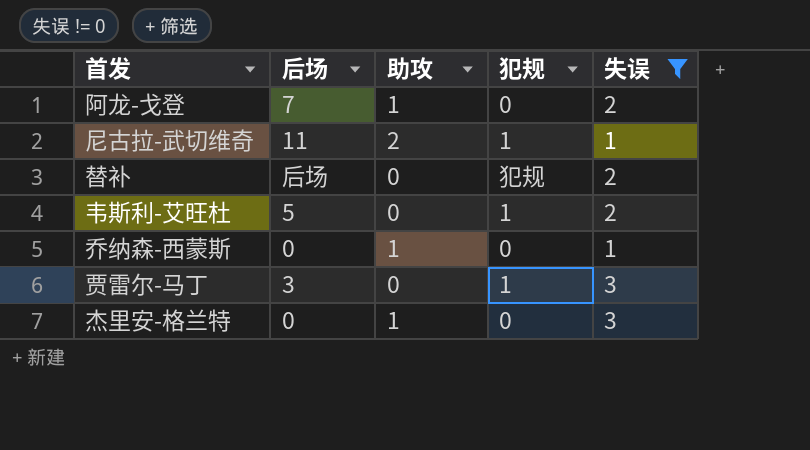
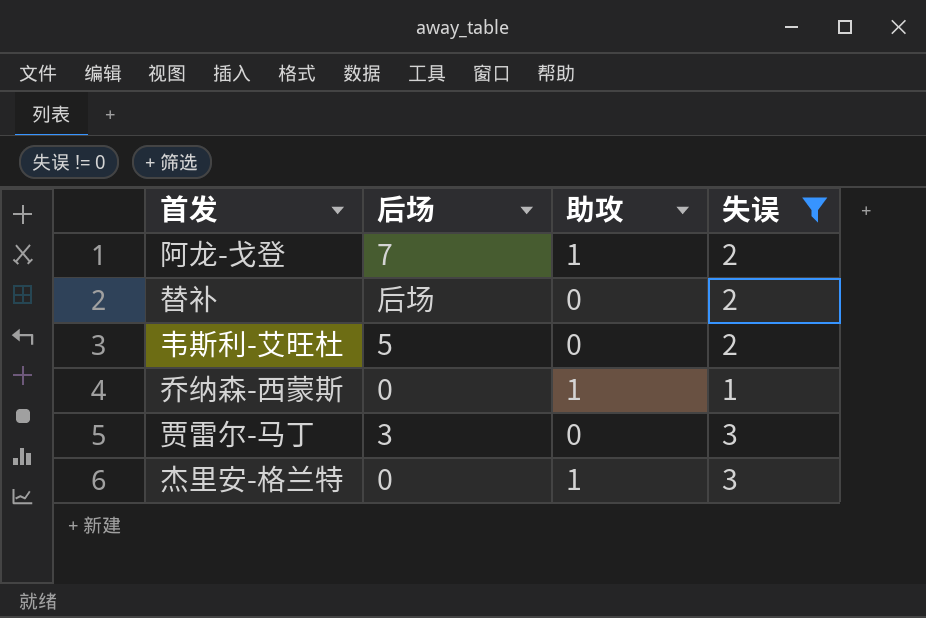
column 犯规 | position: 4 -> none
row 尼古拉-武切维奇: 11 | 2 | 1 | 1 -> none

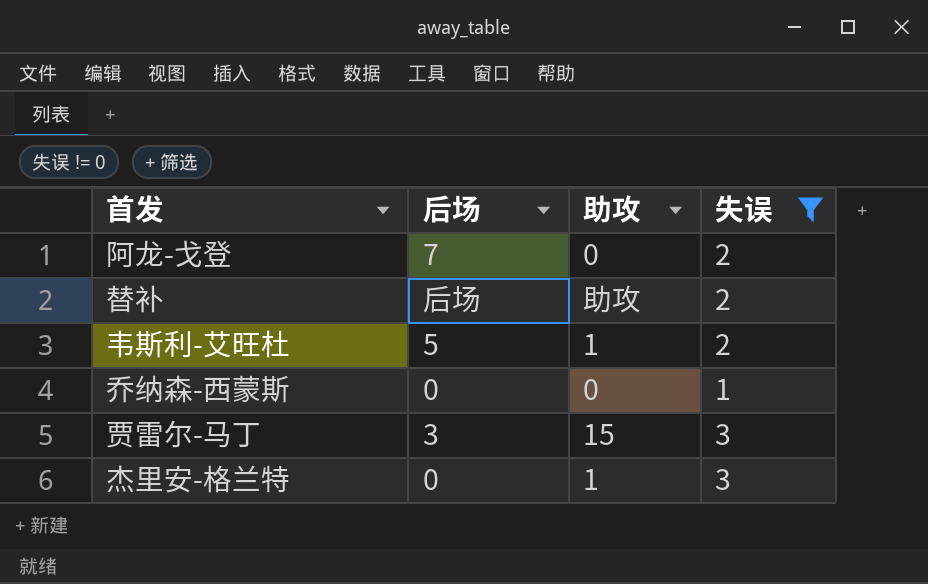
阿龙-戈登 | 助攻: 1 -> 0
替补 | 助攻: 0 -> 助攻
韦斯利-艾旺杜 | 助攻: 0 -> 1
乔纳森-西蒙斯 | 助攻: 1 -> 0
贾雷尔-马丁 | 助攻: 0 -> 15

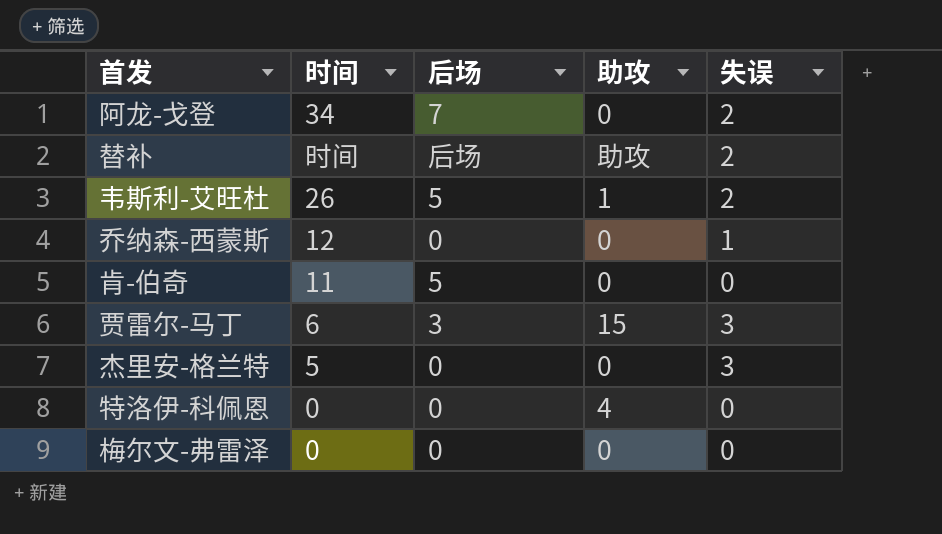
filter: 失误 != 0 -> none
column 时间 | position: none -> 2
杰里安-格兰特 | 助攻: 1 -> 0

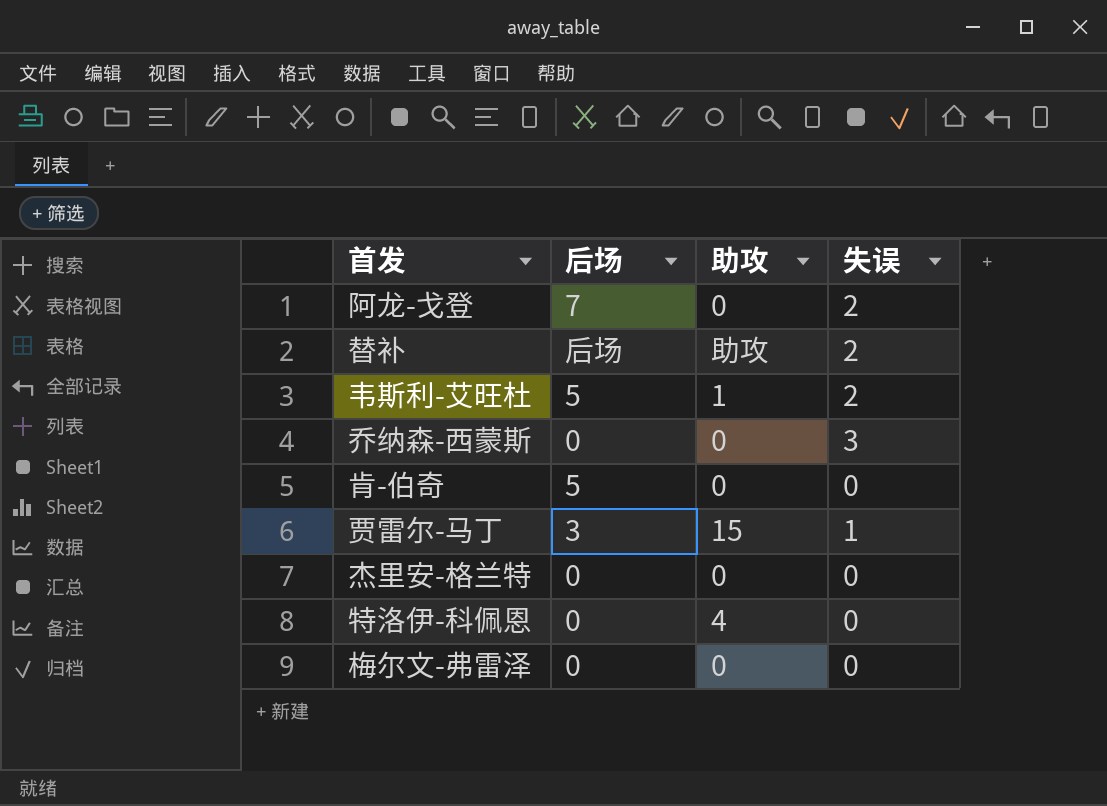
column 时间 | position: 2 -> none
乔纳森-西蒙斯 | 失误: 1 -> 3
贾雷尔-马丁 | 失误: 3 -> 1
杰里安-格兰特 | 失误: 3 -> 0

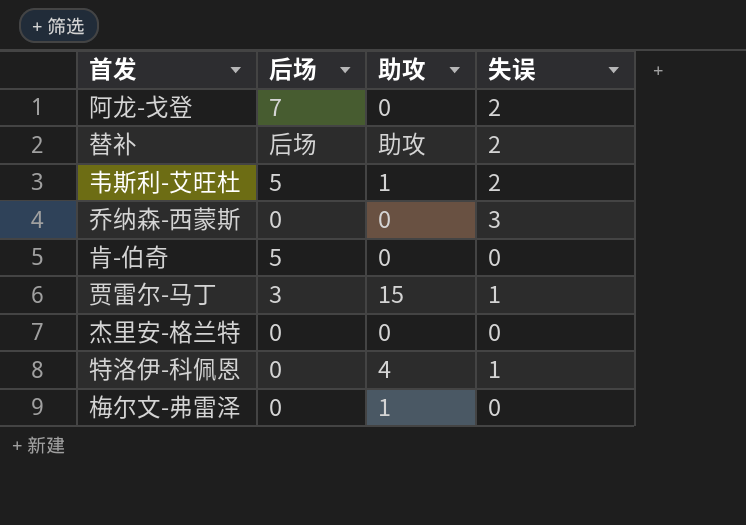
特洛伊-科佩恩 | 失误: 0 -> 1
梅尔文-弗雷泽 | 助攻: 0 -> 1

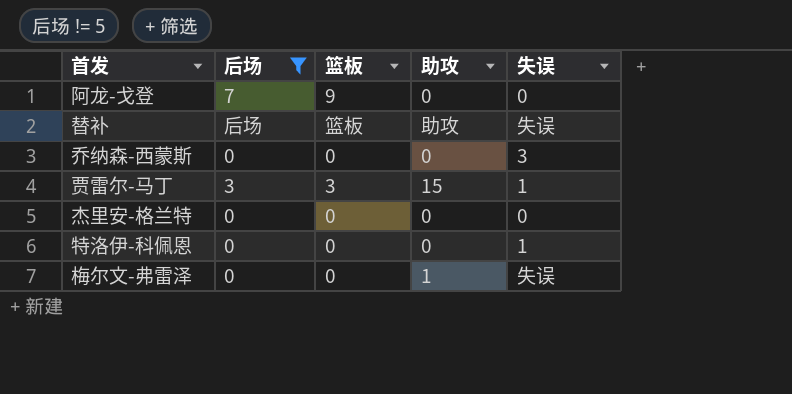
filter: none -> 后场 != 5
column 篮板 | position: none -> 3
阿龙-戈登 | 失误: 2 -> 0
替补 | 失误: 2 -> 失误
特洛伊-科佩恩 | 助攻: 4 -> 0
梅尔文-弗雷泽 | 失误: 0 -> 失误

